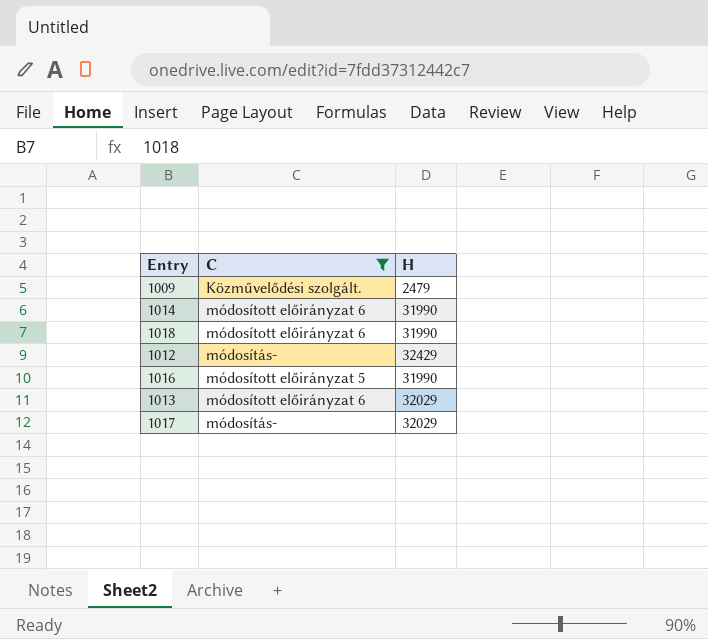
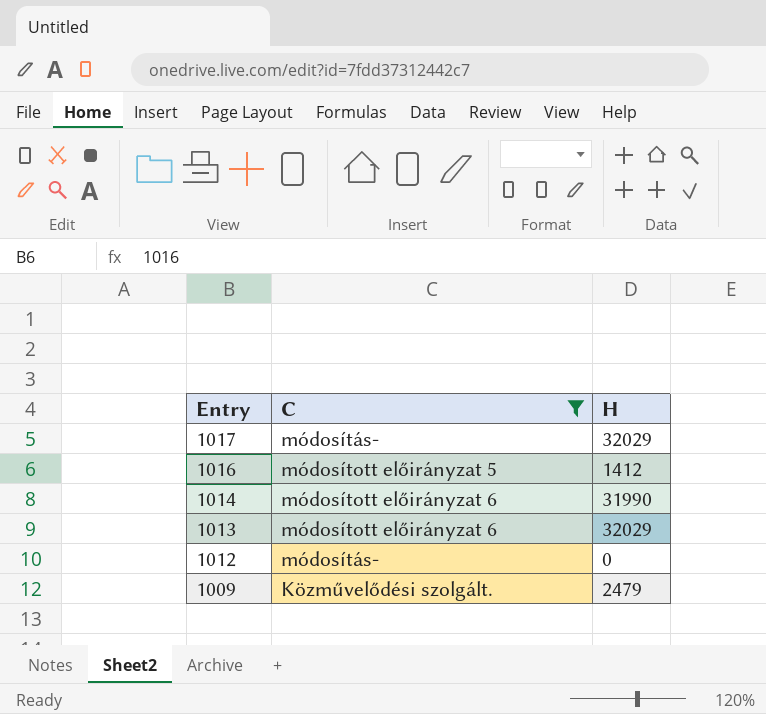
row order: none -> Entry descending
row 1018: módosított előirányzat 6 | 31990 -> none
1016 | H: 31990 -> 1412
1012 | H: 32429 -> 0

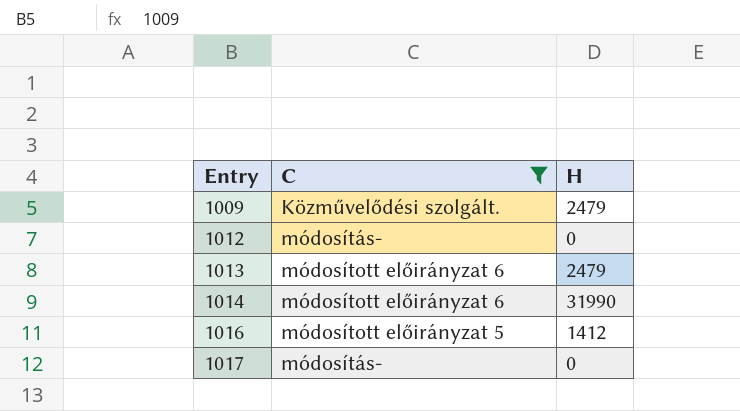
row order: Entry descending -> Entry ascending
1013 | H: 32029 -> 2479
1017 | H: 32029 -> 0

